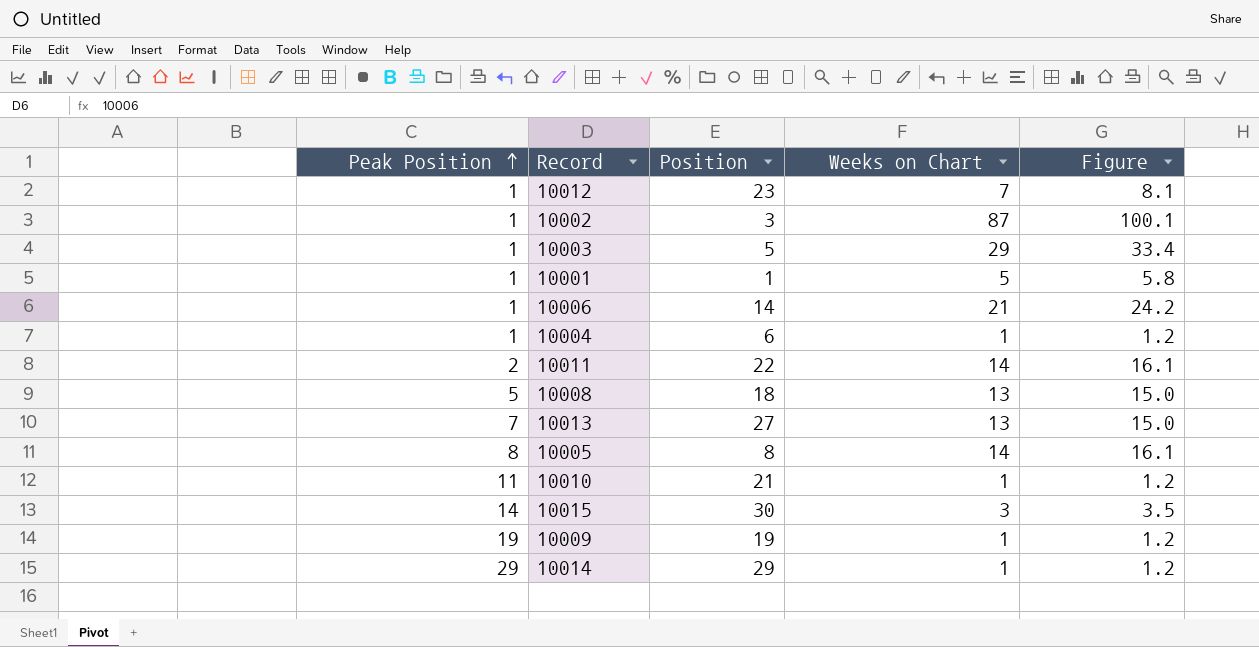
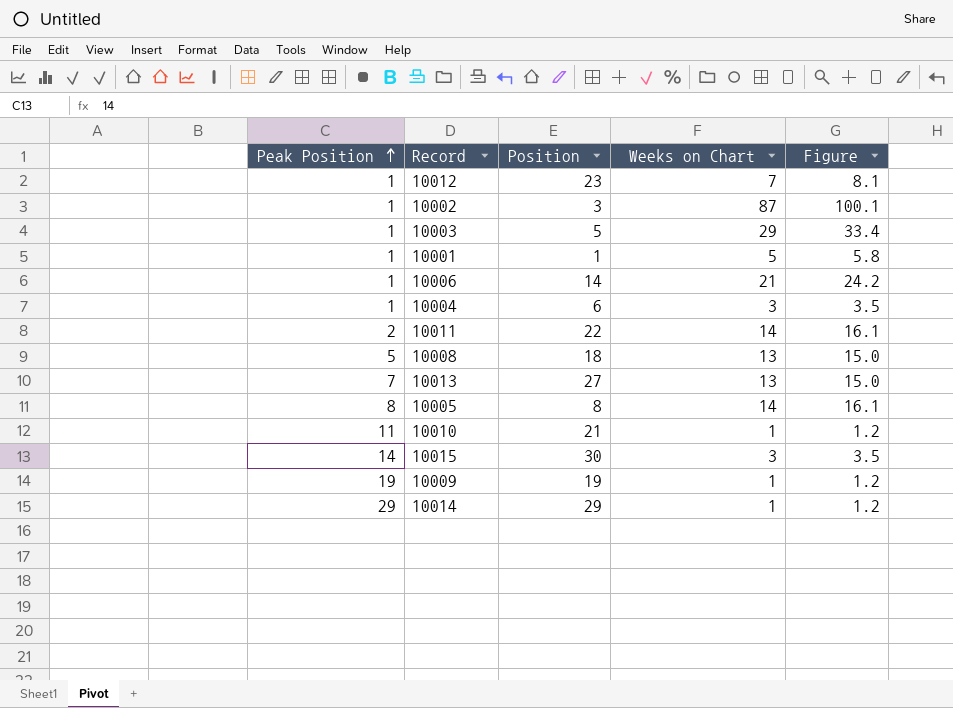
10004 | Weeks on Chart: 1 -> 3
10004 | Figure: 1.2 -> 3.5

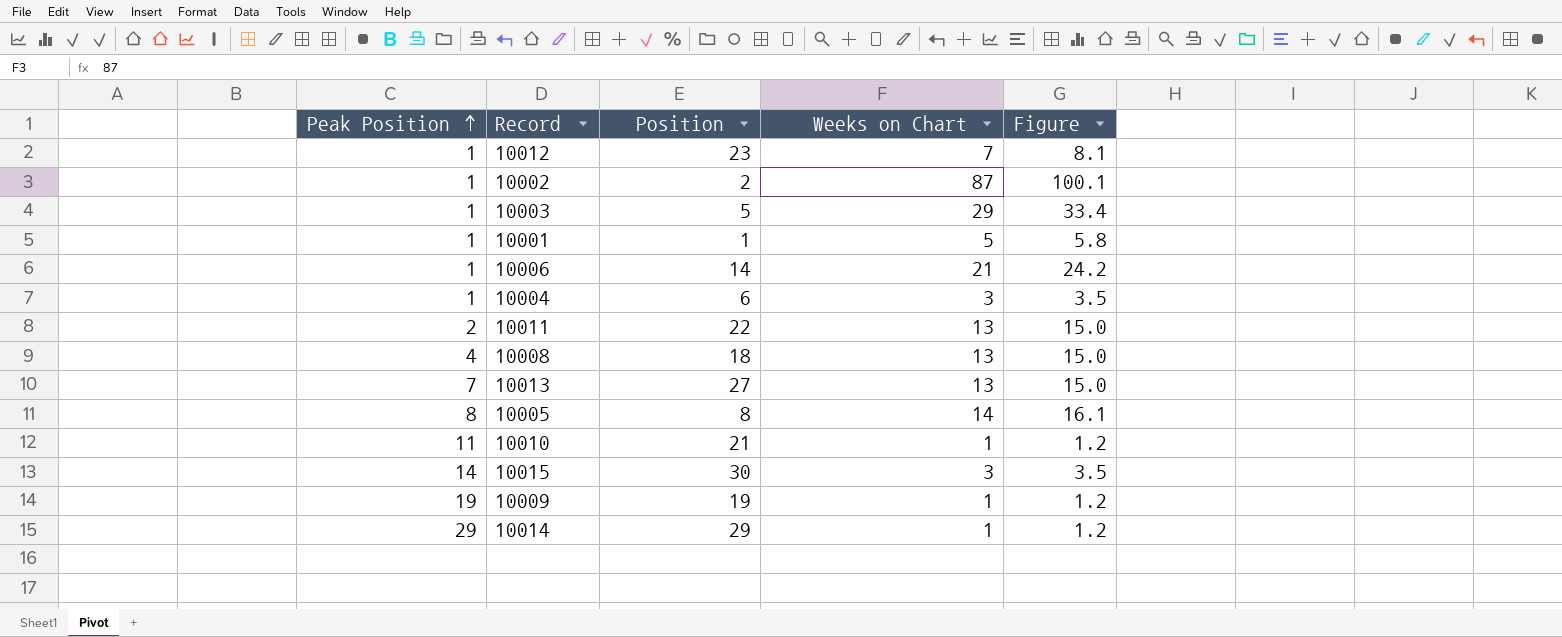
10002 | Position: 3 -> 2
10011 | Weeks on Chart: 14 -> 13
10011 | Figure: 16.1 -> 15.0
10008 | Peak Position: 5 -> 4

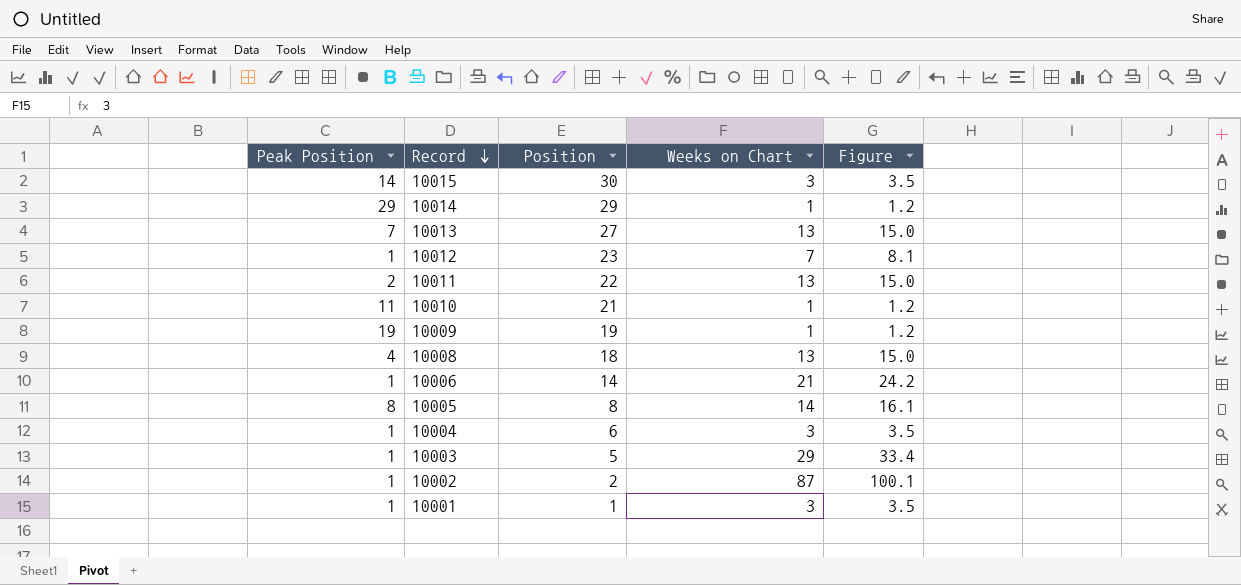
row order: Peak Position ascending -> Record descending
10001 | Weeks on Chart: 5 -> 3
10001 | Figure: 5.8 -> 3.5

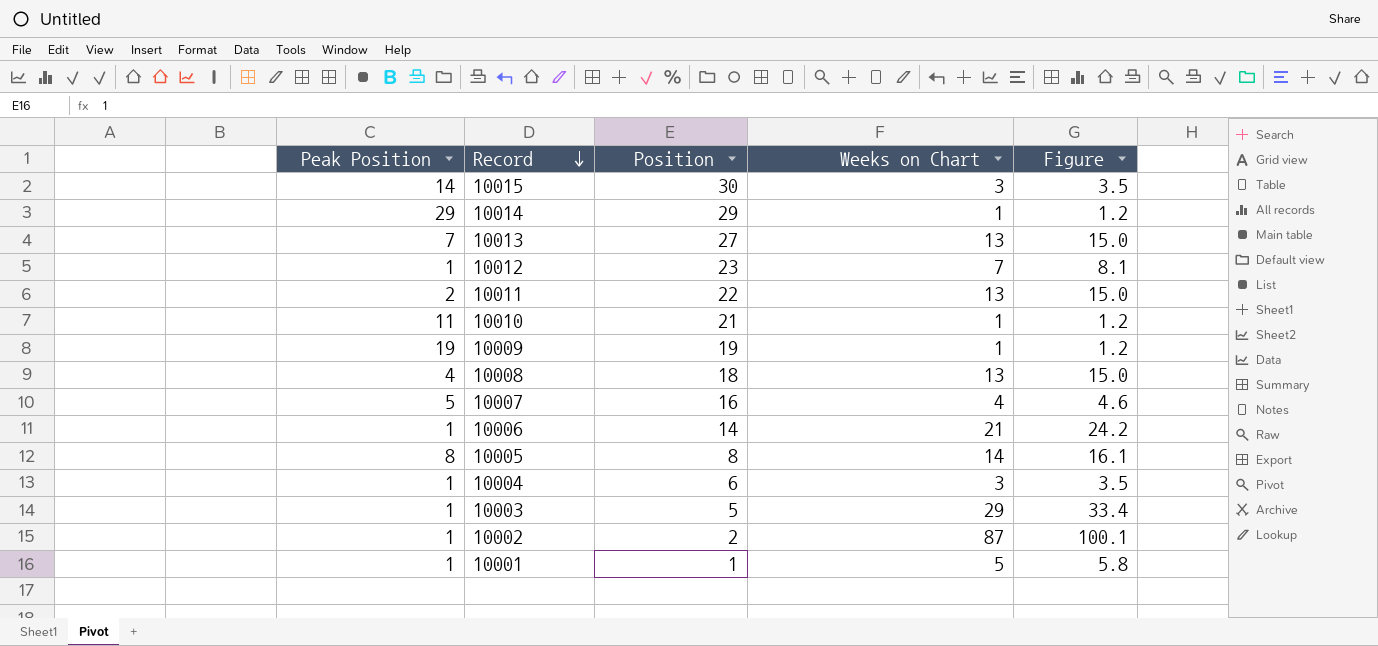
row 10007: none -> 5 | 16 | 4 | 4.6
10001 | Weeks on Chart: 3 -> 5
10001 | Figure: 3.5 -> 5.8

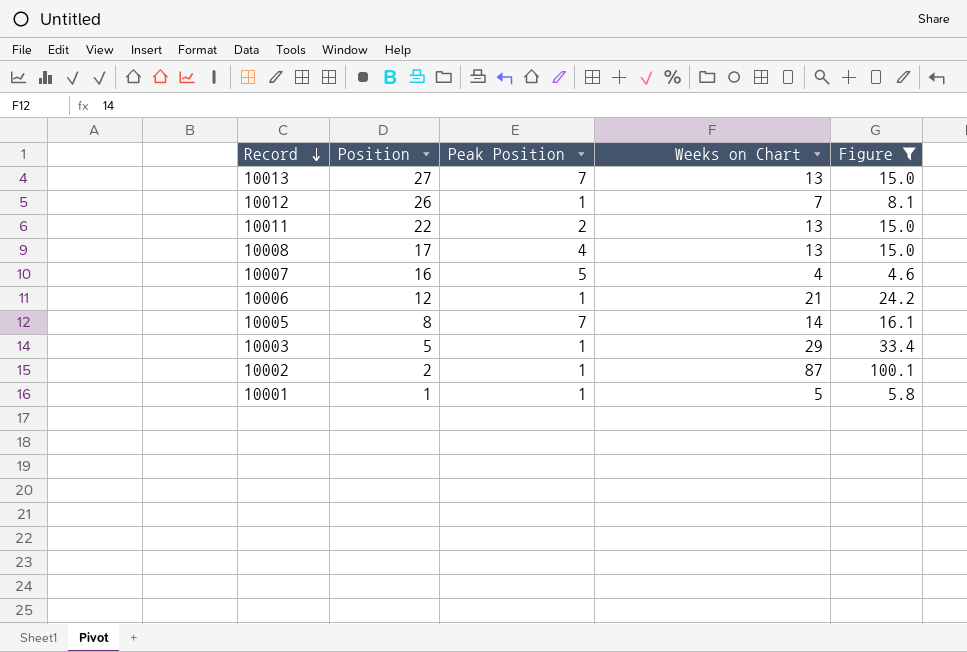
filter: none -> Figure >= 4.6
column Peak Position | position: 1 -> 3
10012 | Position: 23 -> 26
10008 | Position: 18 -> 17
10006 | Position: 14 -> 12
10005 | Peak Position: 8 -> 7

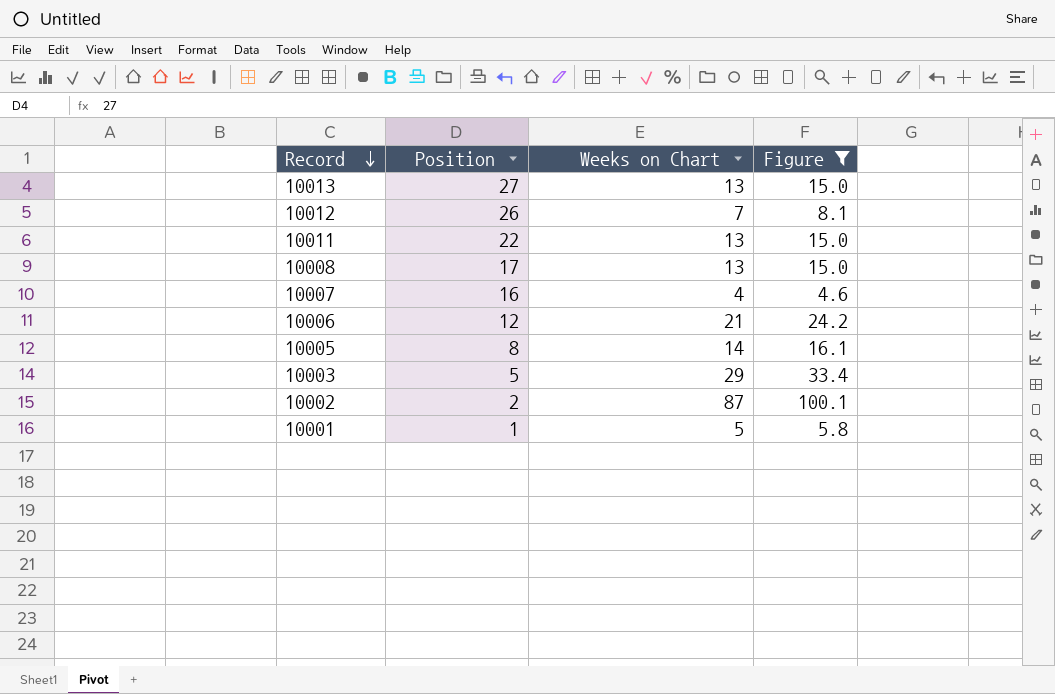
column Peak Position | position: 3 -> none

